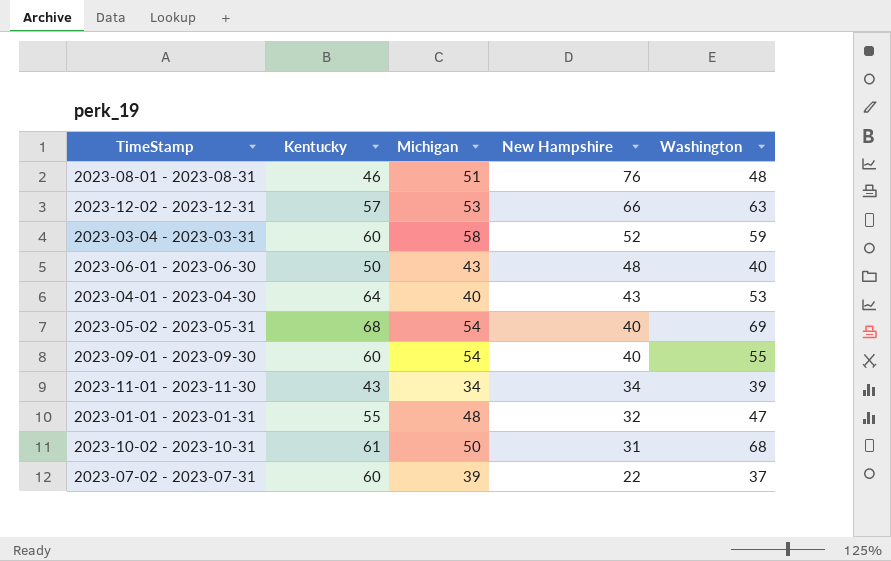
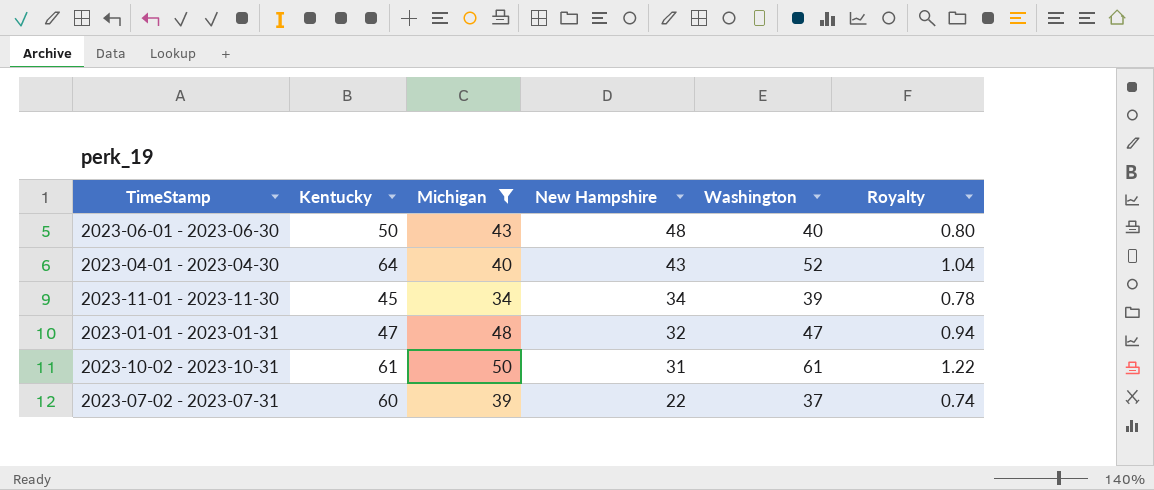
filter: none -> Michigan <= 50
column Royalty | formula: none -> [Washington] * 0.02
2023-04-01 - 2023-04-30 | Washington: 53 -> 52
2023-11-01 - 2023-11-30 | Kentucky: 43 -> 45
2023-01-01 - 2023-01-31 | Kentucky: 55 -> 47
2023-10-02 - 2023-10-31 | Washington: 68 -> 61

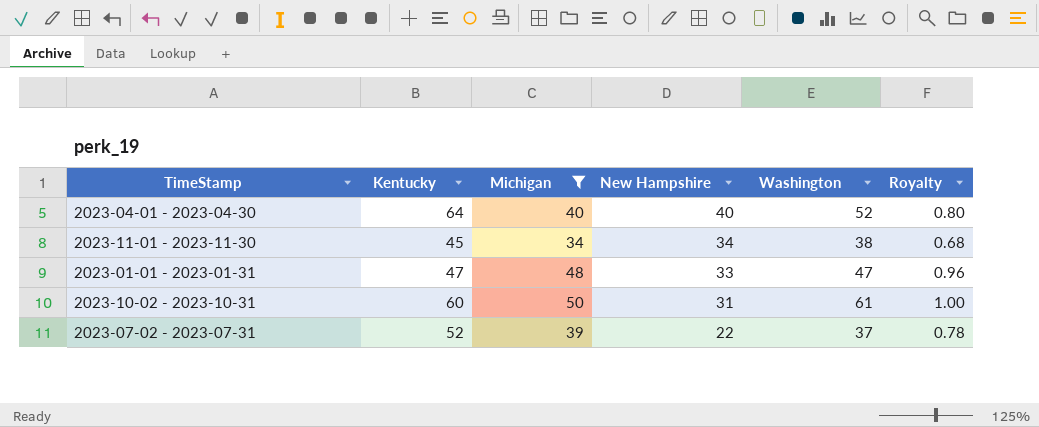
column Royalty | formula: [Washington] * 0.02 -> [Michigan] * 0.02
row 2023-06-01 - 2023-06-30: 50 | 43 | 48 | 40 | 0.80 -> none
2023-04-01 - 2023-04-30 | New Hampshire: 43 -> 40
2023-11-01 - 2023-11-30 | Washington: 39 -> 38
2023-01-01 - 2023-01-31 | New Hampshire: 32 -> 33
2023-10-02 - 2023-10-31 | Kentucky: 61 -> 60
2023-07-02 - 2023-07-31 | Kentucky: 60 -> 52

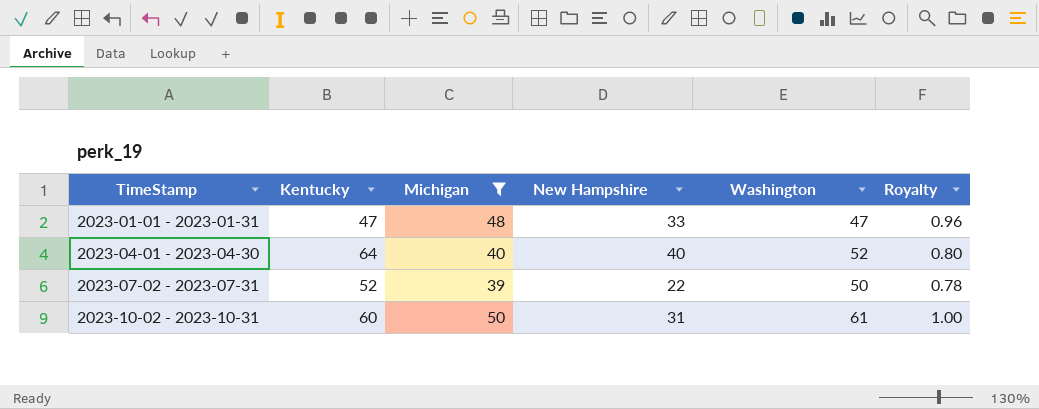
row order: New Hampshire descending -> TimeStamp ascending
row 2023-11-01 - 2023-11-30: 45 | 34 | 34 | 38 | 0.68 -> none
2023-07-02 - 2023-07-31 | Washington: 37 -> 50

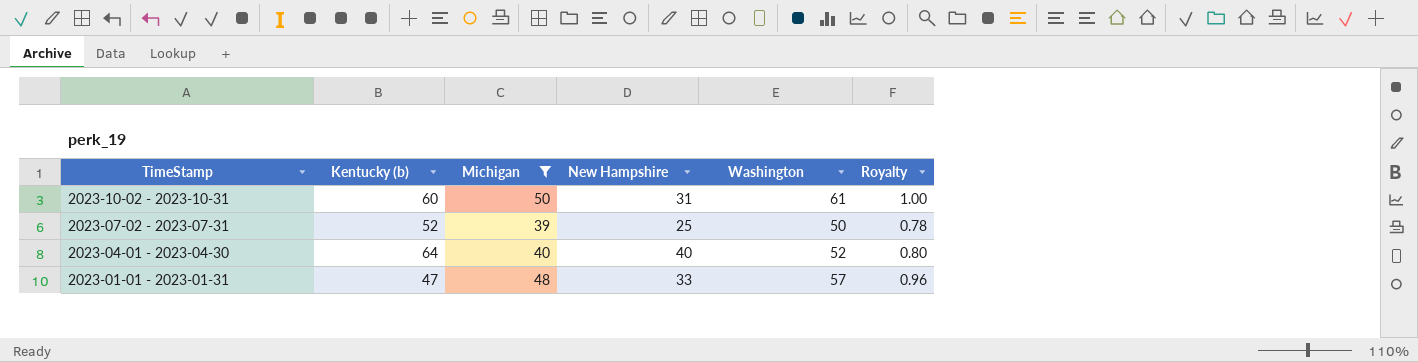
row order: TimeStamp ascending -> TimeStamp descending
column name: Kentucky -> Kentucky (b)
2023-07-02 - 2023-07-31 | New Hampshire: 22 -> 25
2023-01-01 - 2023-01-31 | Washington: 47 -> 57

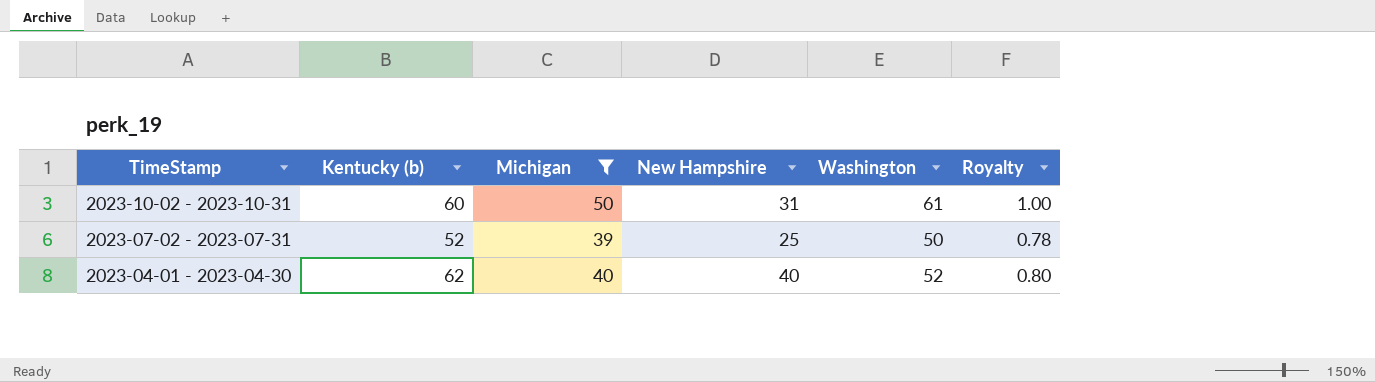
row 2023-01-01 - 2023-01-31: 47 | 48 | 33 | 57 | 0.96 -> none
2023-04-01 - 2023-04-30 | Kentucky (b): 64 -> 62

